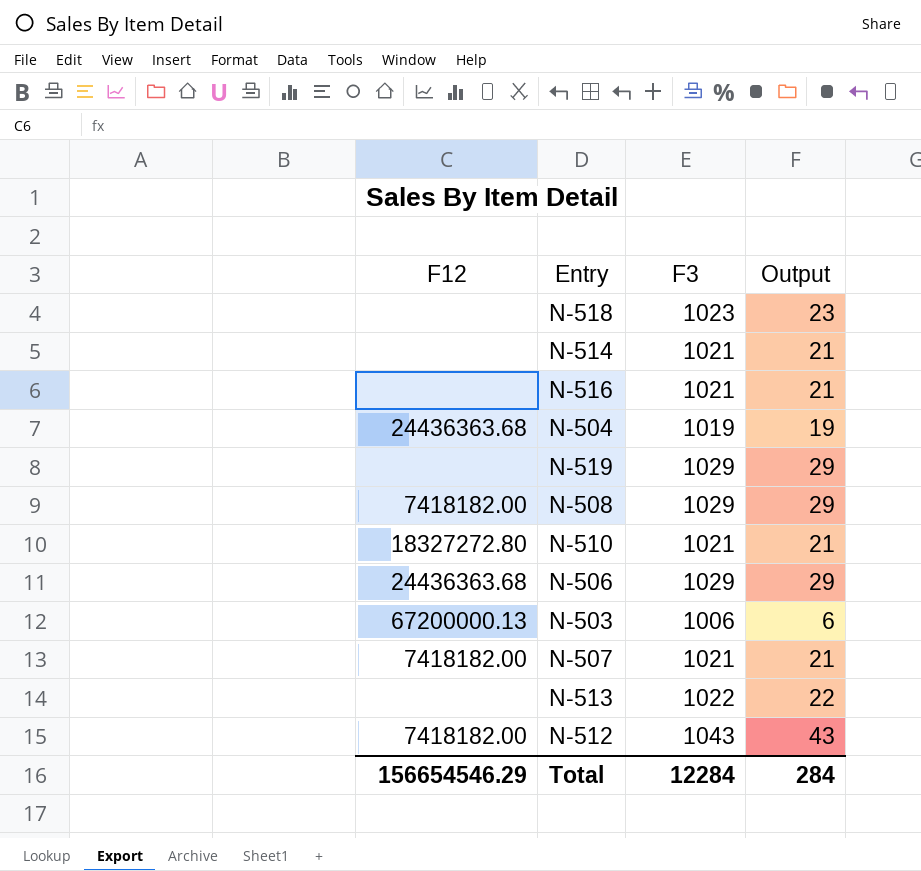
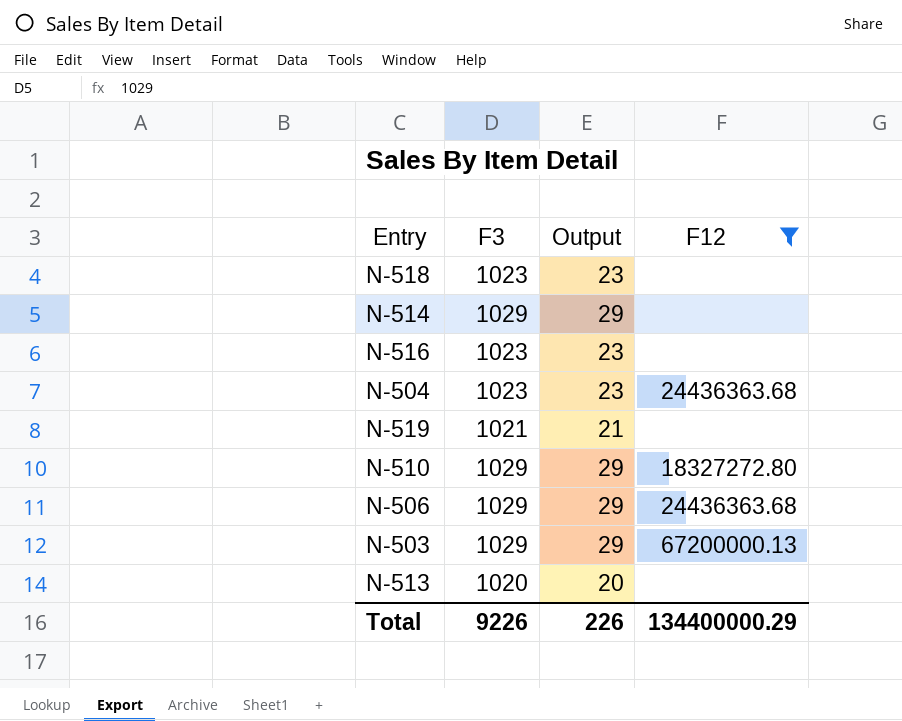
filter: none -> F12 != 7418182.00
column F12 | position: 1 -> 4
N-514 | F3: 1021 -> 1029
N-514 | Output: 21 -> 29
N-516 | F3: 1021 -> 1023
N-516 | Output: 21 -> 23
N-504 | F3: 1019 -> 1023
N-504 | Output: 19 -> 23
N-519 | F3: 1029 -> 1021
N-519 | Output: 29 -> 21
N-510 | F3: 1021 -> 1029
N-510 | Output: 21 -> 29
N-503 | F3: 1006 -> 1029
N-503 | Output: 6 -> 29
N-513 | F3: 1022 -> 1020
N-513 | Output: 22 -> 20
Total | F3: 12284 -> 9226
Total | Output: 284 -> 226
Total | F12: 156654546.29 -> 134400000.29

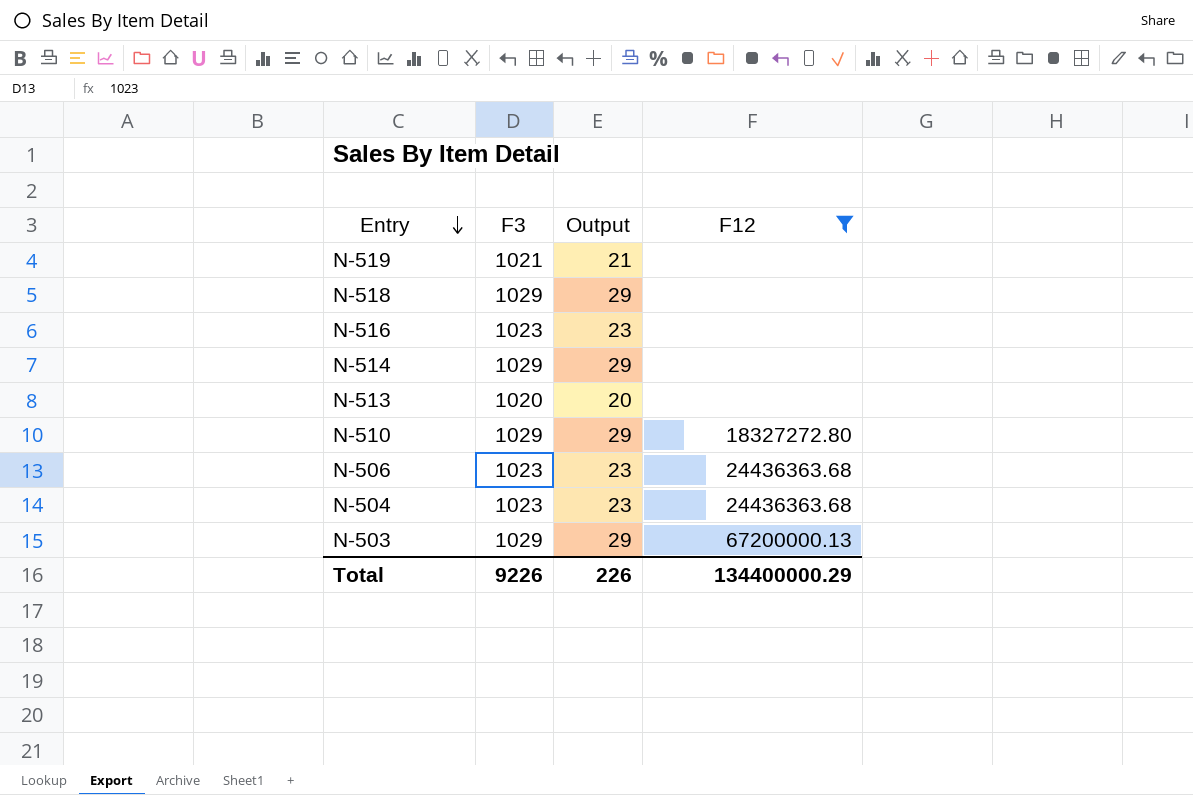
row order: none -> Entry descending
N-518 | F3: 1023 -> 1029
N-518 | Output: 23 -> 29
N-506 | F3: 1029 -> 1023
N-506 | Output: 29 -> 23

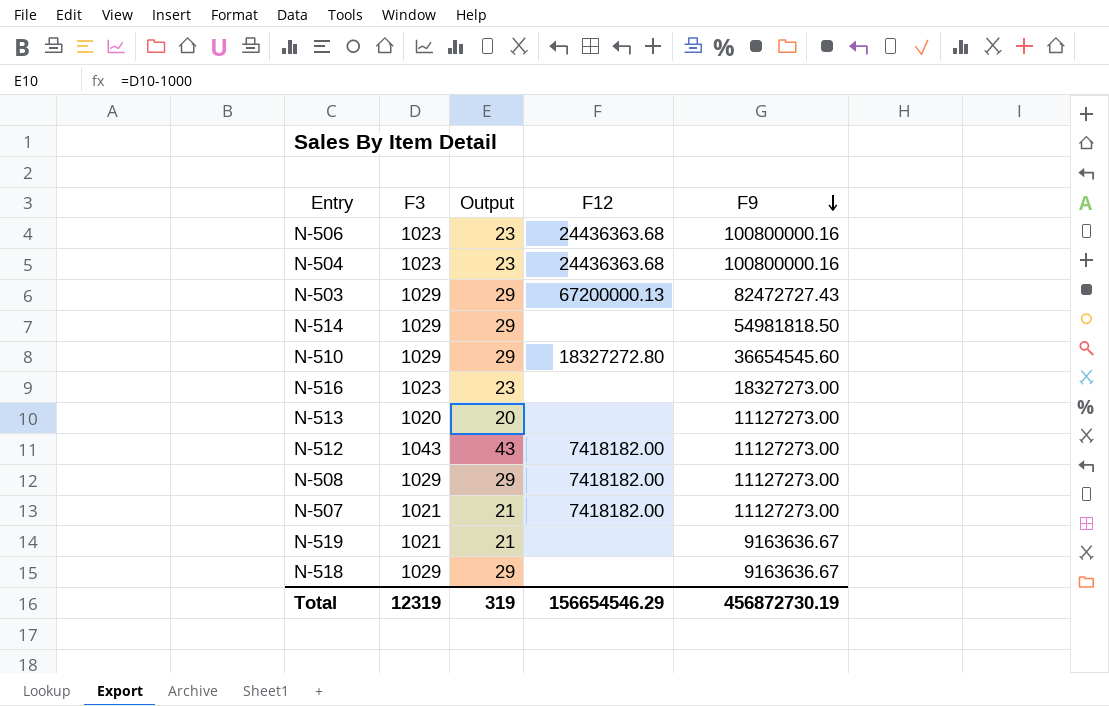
filter: F12 != 7418182.00 -> none
row order: Entry descending -> F9 descending
column F9 | position: none -> 5
Total | F3: 9226 -> 12319
Total | Output: 226 -> 319
Total | F12: 134400000.29 -> 156654546.29

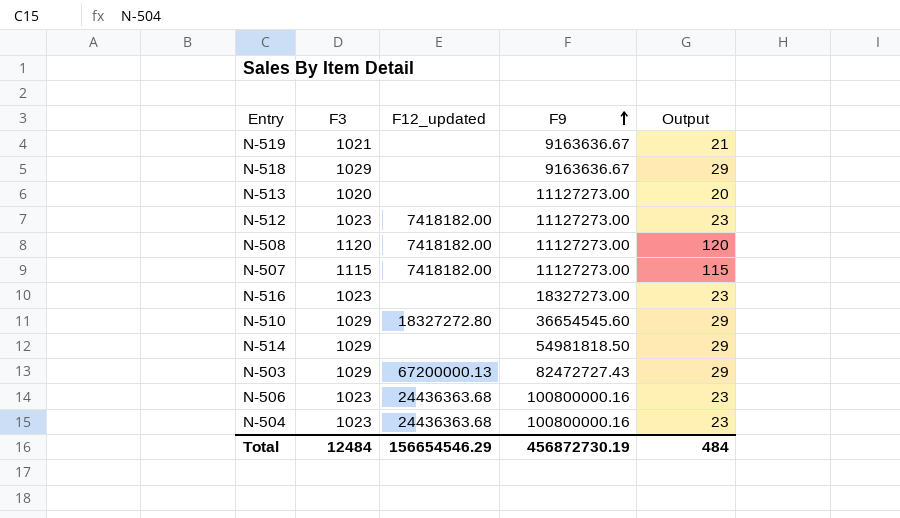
row order: F9 descending -> F9 ascending
column name: F12 -> F12_updated
column Output | position: 3 -> 5
N-512 | F3: 1043 -> 1023
N-512 | Output: 43 -> 23
N-508 | F3: 1029 -> 1120
N-508 | Output: 29 -> 120
N-507 | F3: 1021 -> 1115
N-507 | Output: 21 -> 115
Total | F3: 12319 -> 12484
Total | Output: 319 -> 484

